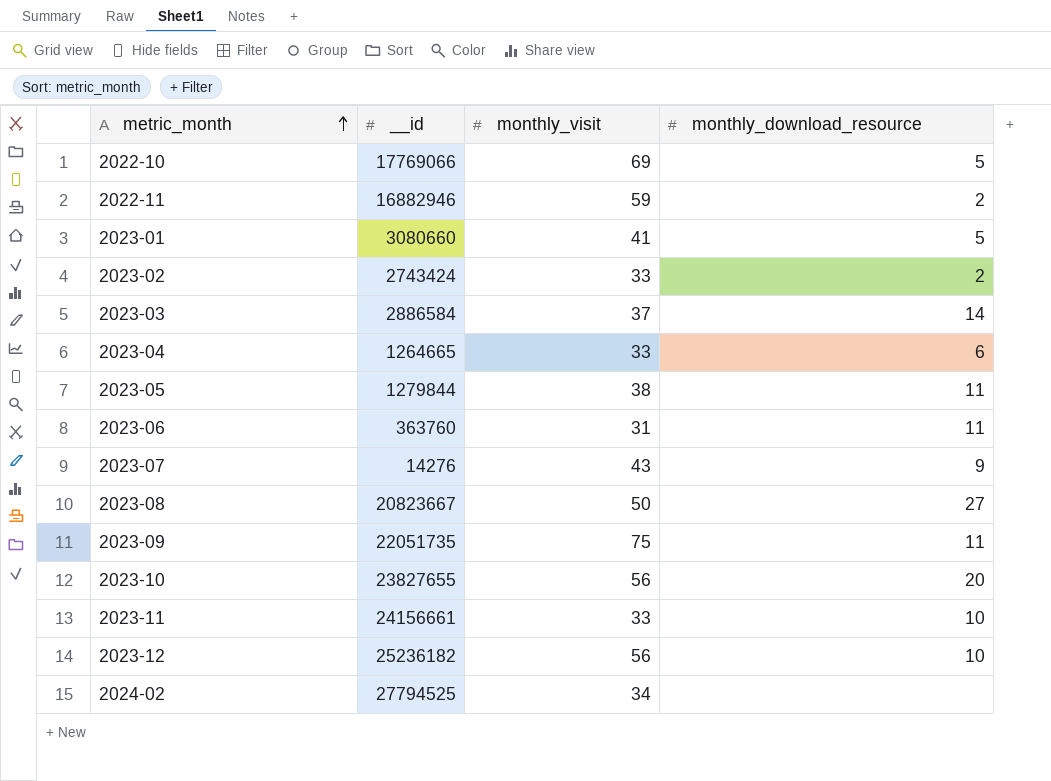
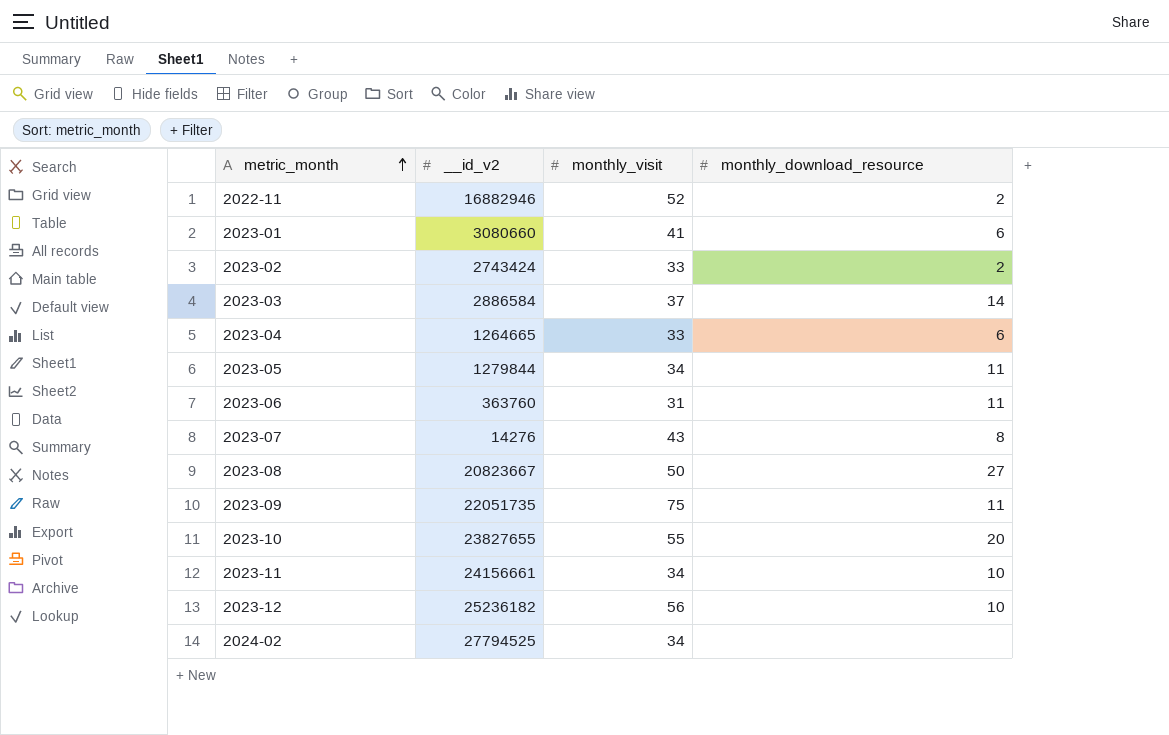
column name: __id -> __id_v2
row 2022-10: 17769066 | 69 | 5 -> none
2022-11 | monthly_visit: 59 -> 52
2023-01 | monthly_download_resource: 5 -> 6
2023-05 | monthly_visit: 38 -> 34
2023-07 | monthly_download_resource: 9 -> 8
2023-10 | monthly_visit: 56 -> 55
2023-11 | monthly_visit: 33 -> 34

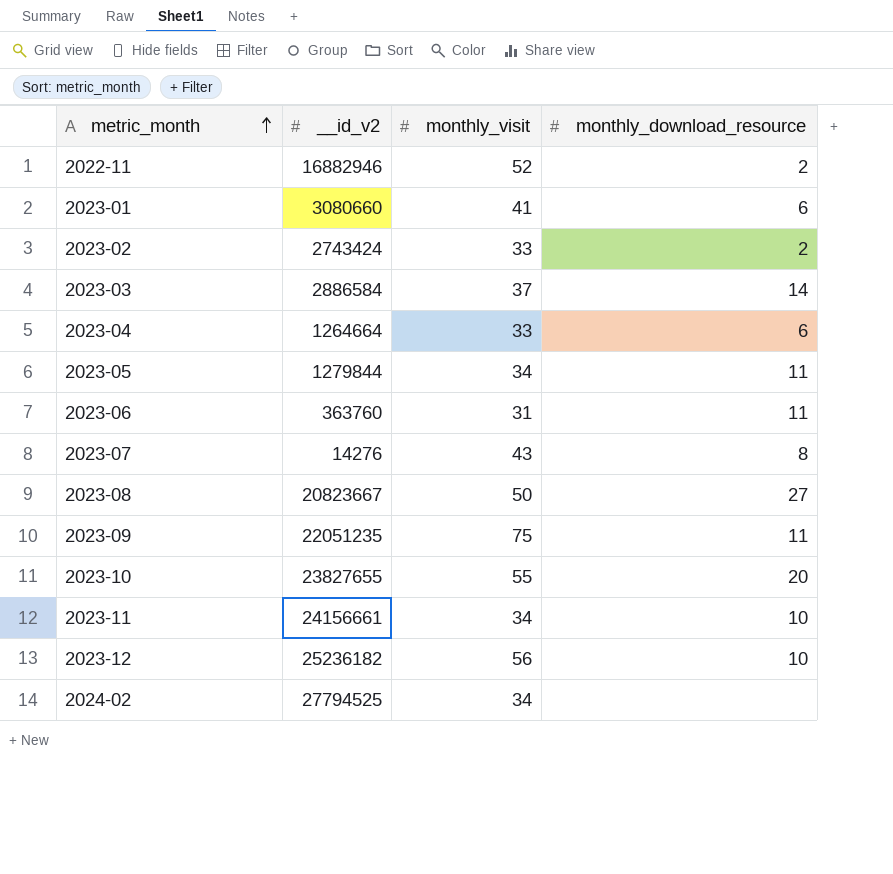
2023-04 | __id_v2: 1264665 -> 1264664
2023-09 | __id_v2: 22051735 -> 22051235

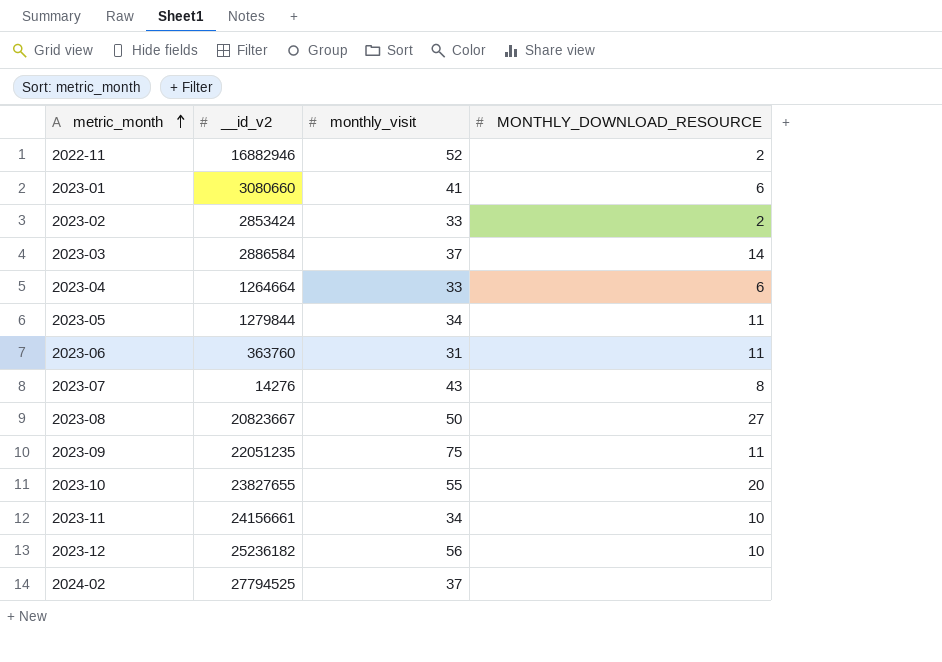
column name: monthly_download_resource -> MONTHLY_DOWNLOAD_RESOURCE
2023-02 | __id_v2: 2743424 -> 2853424
2024-02 | monthly_visit: 34 -> 37

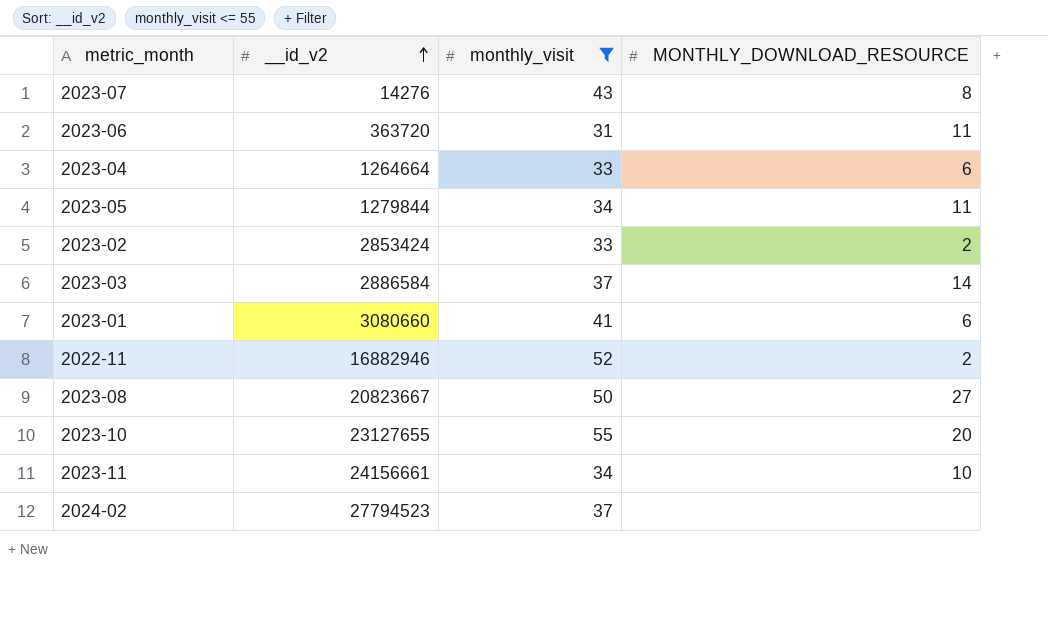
filter: none -> monthly_visit <= 55
row order: metric_month ascending -> __id_v2 ascending
2023-06 | __id_v2: 363760 -> 363720
2023-10 | __id_v2: 23827655 -> 23127655
2024-02 | __id_v2: 27794525 -> 27794523

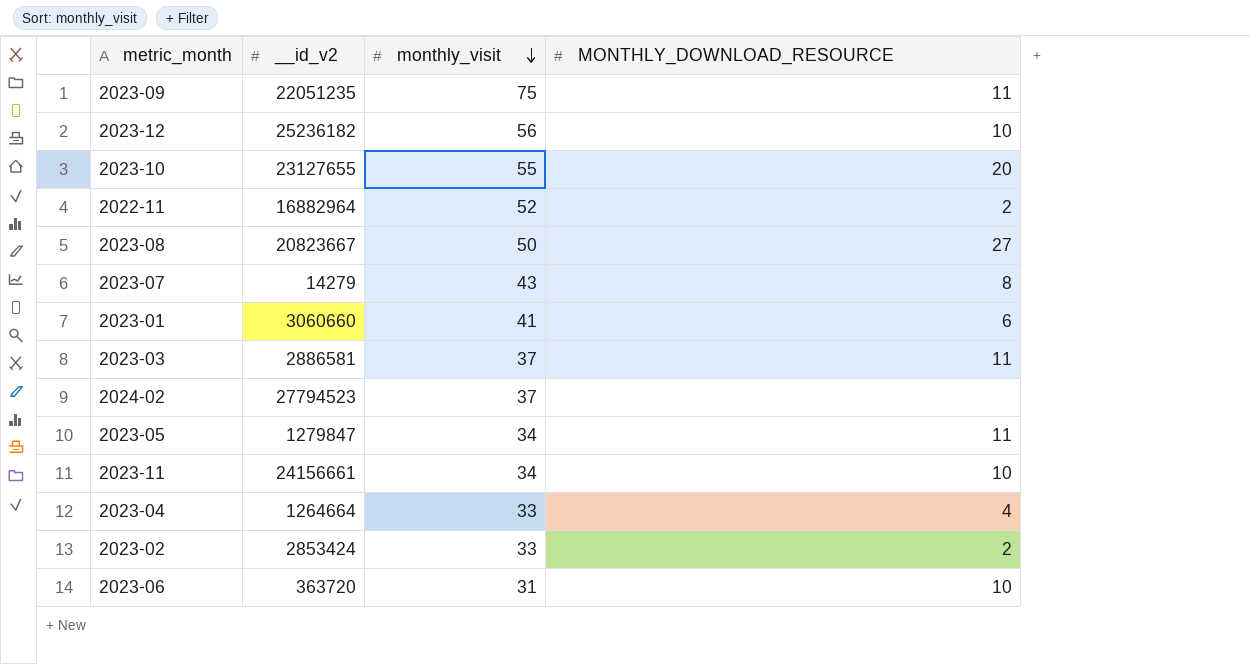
filter: monthly_visit <= 55 -> none
row order: __id_v2 ascending -> monthly_visit descending
2022-11 | __id_v2: 16882946 -> 16882964
2023-07 | __id_v2: 14276 -> 14279
2023-01 | __id_v2: 3080660 -> 3060660
2023-03 | __id_v2: 2886584 -> 2886581
2023-03 | MONTHLY_DOWNLOAD_RESOURCE: 14 -> 11
2023-05 | __id_v2: 1279844 -> 1279847
2023-04 | MONTHLY_DOWNLOAD_RESOURCE: 6 -> 4
2023-06 | MONTHLY_DOWNLOAD_RESOURCE: 11 -> 10

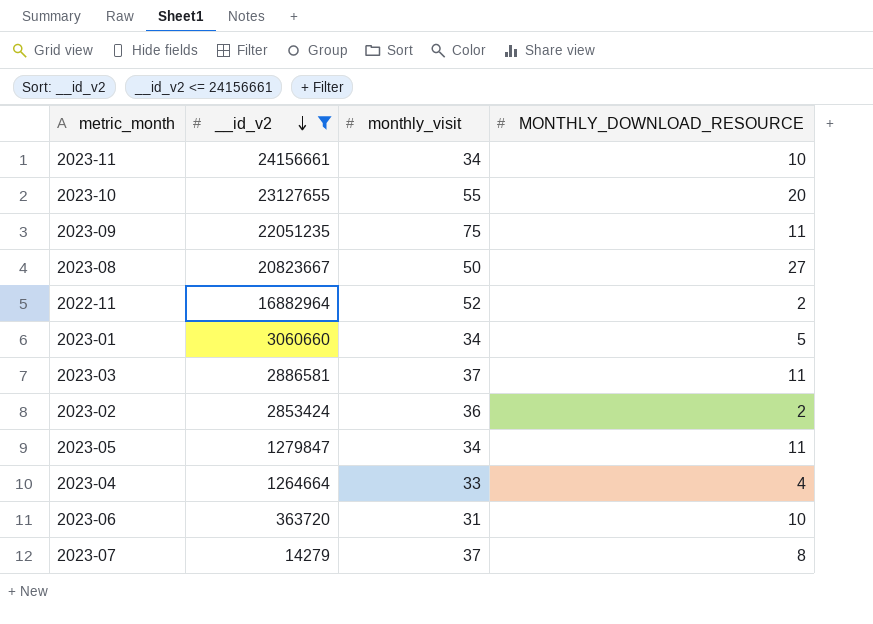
filter: none -> __id_v2 <= 24156661
row order: monthly_visit descending -> __id_v2 descending
2023-01 | monthly_visit: 41 -> 34
2023-01 | MONTHLY_DOWNLOAD_RESOURCE: 6 -> 5
2023-02 | monthly_visit: 33 -> 36
2023-07 | monthly_visit: 43 -> 37

